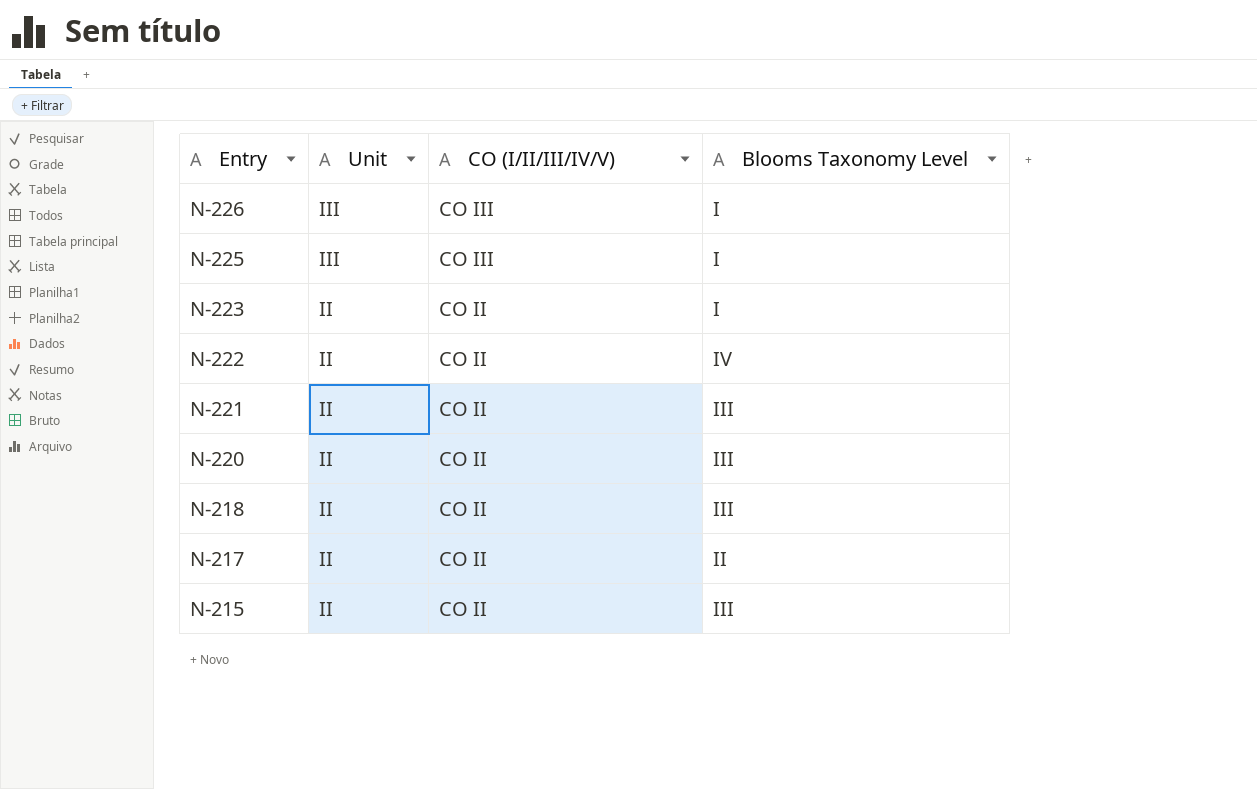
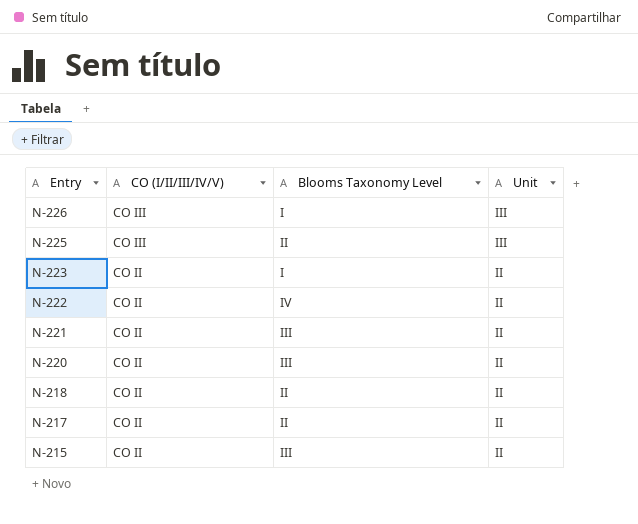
column Unit | position: 2 -> 4
N-225 | Blooms Taxonomy Level: I -> II
N-218 | Blooms Taxonomy Level: III -> II

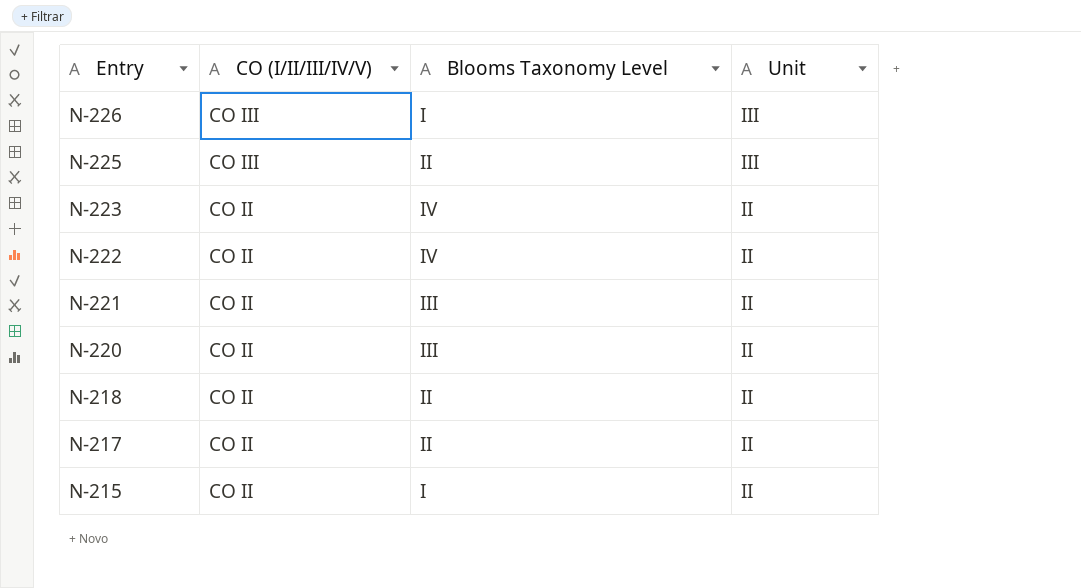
N-223 | Blooms Taxonomy Level: I -> IV
N-215 | Blooms Taxonomy Level: III -> I

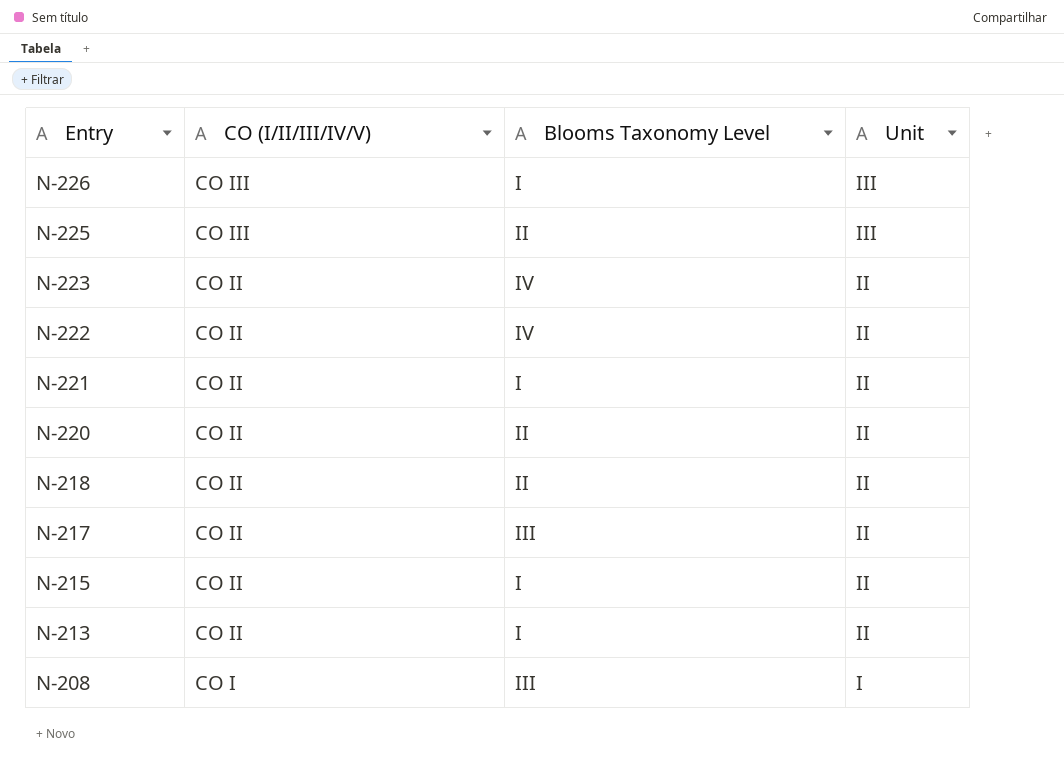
N-221 | Blooms Taxonomy Level: III -> I
N-220 | Blooms Taxonomy Level: III -> II
N-217 | Blooms Taxonomy Level: II -> III
row N-213: none -> CO II | I | II
row N-208: none -> CO I | III | I

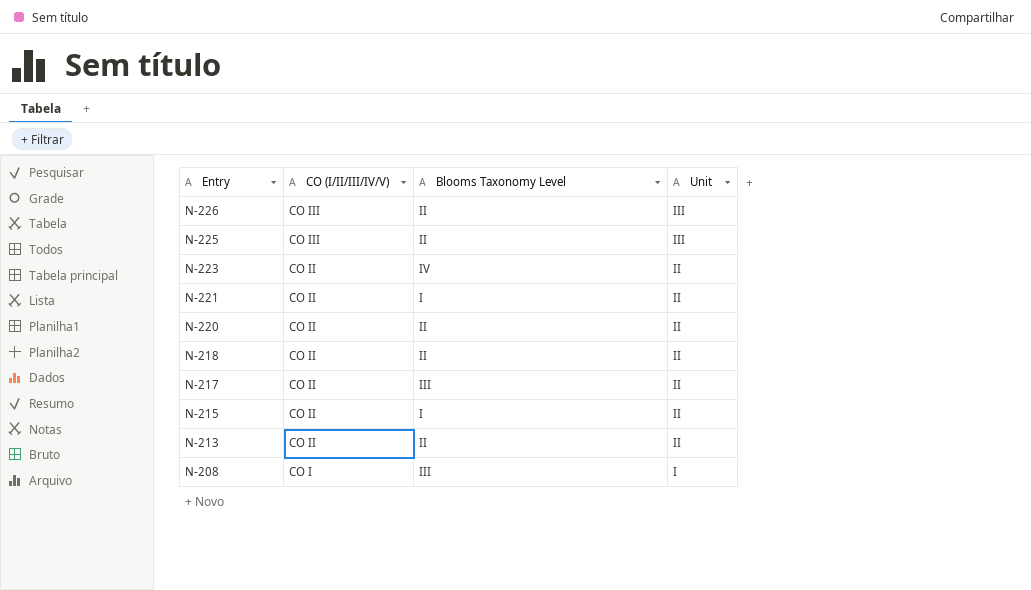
row N-222: CO II | IV | II -> none
N-226 | Blooms Taxonomy Level: I -> II
N-213 | Blooms Taxonomy Level: I -> II

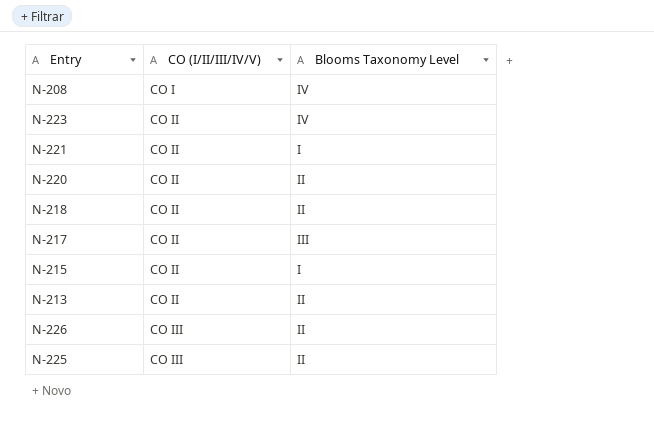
row order: Entry descending -> CO (I/II/III/IV/V) ascending
column Unit | position: 4 -> none
N-208 | Blooms Taxonomy Level: III -> IV

